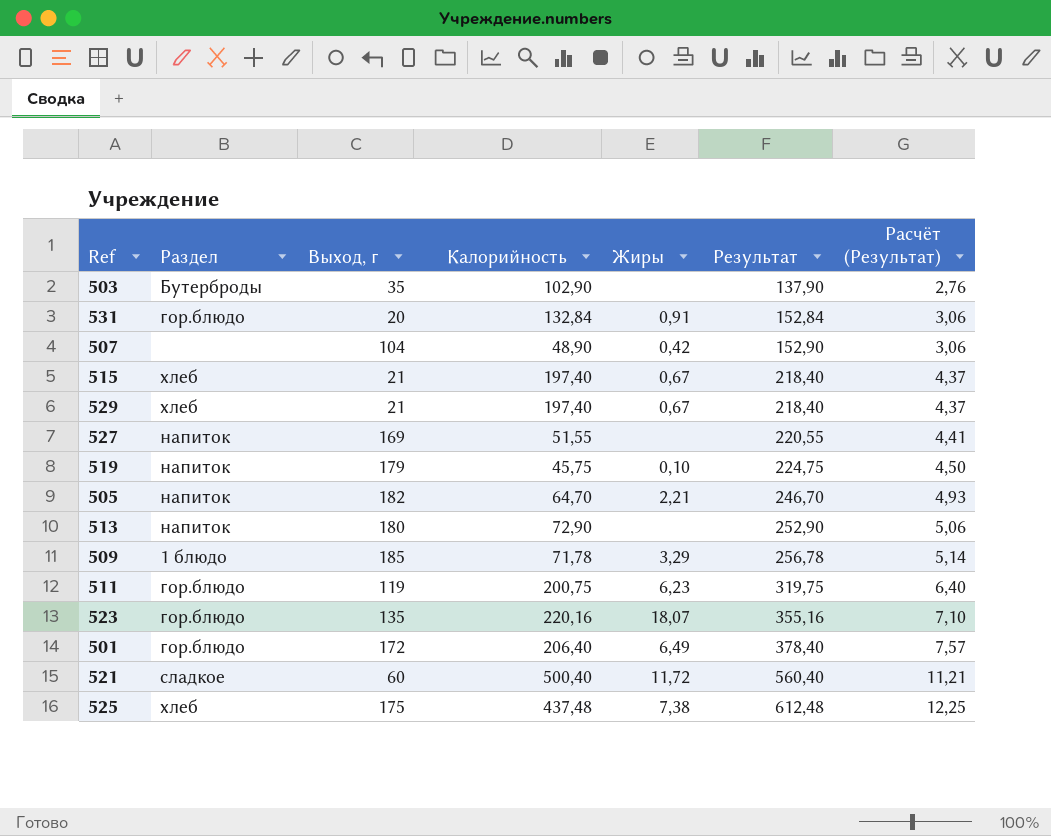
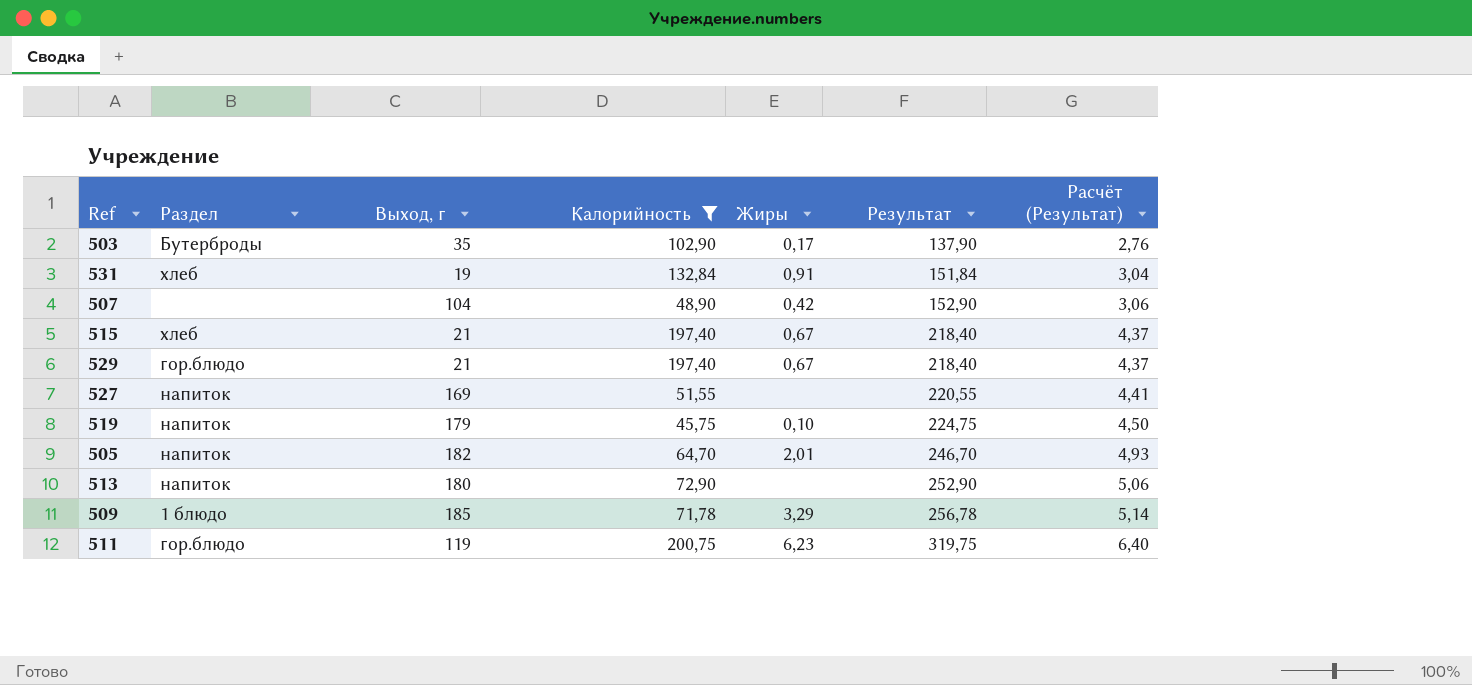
filter: none -> Калорийность <= 200,75
503 | Жиры: none -> 0,17
531 | Раздел: гор.блюдо -> хлеб
531 | Выход, г: 20 -> 19
531 | Результат: 152,84 -> 151,84
531 | Расчёт (Результат): 3,06 -> 3,04
529 | Раздел: хлеб -> гор.блюдо
505 | Жиры: 2,21 -> 2,01

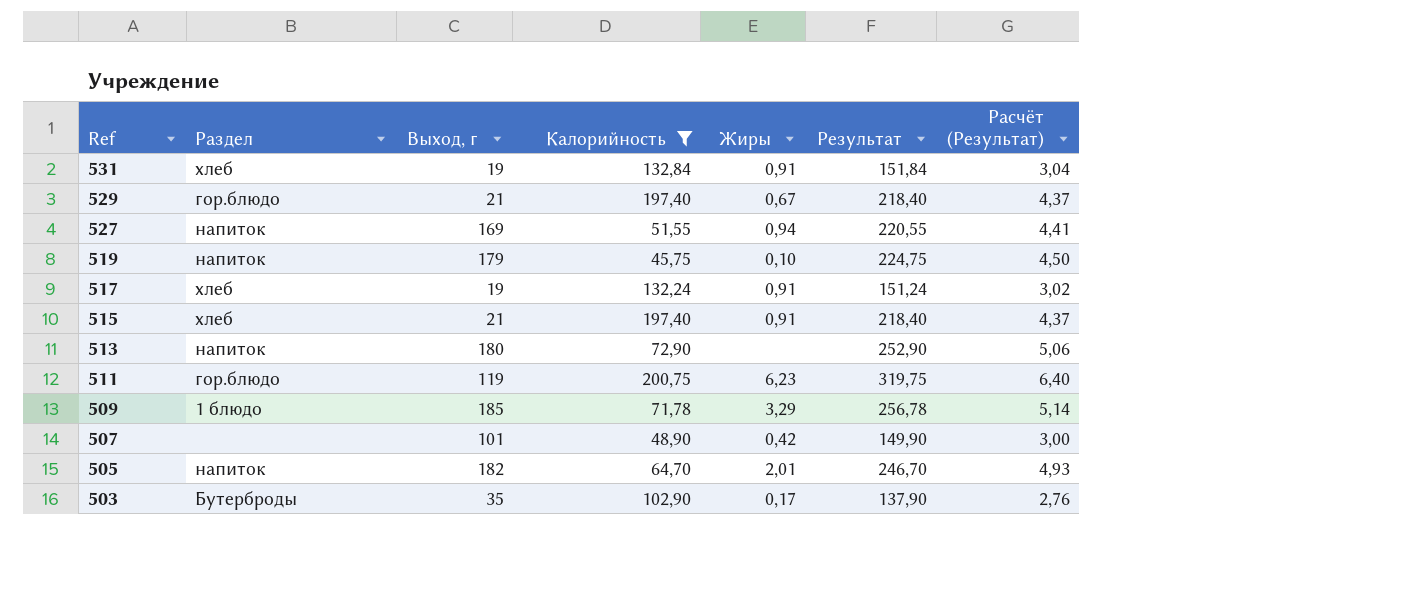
row order: Результат ascending -> Ref descending
527 | Жиры: none -> 0,94
row 517: none -> хлеб | 19 | 132,24 | 0,91 | 151,24 | 3,02
515 | Жиры: 0,67 -> 0,91
507 | Выход, г: 104 -> 101
507 | Результат: 152,90 -> 149,90
507 | Расчёт (Результат): 3,06 -> 3,00

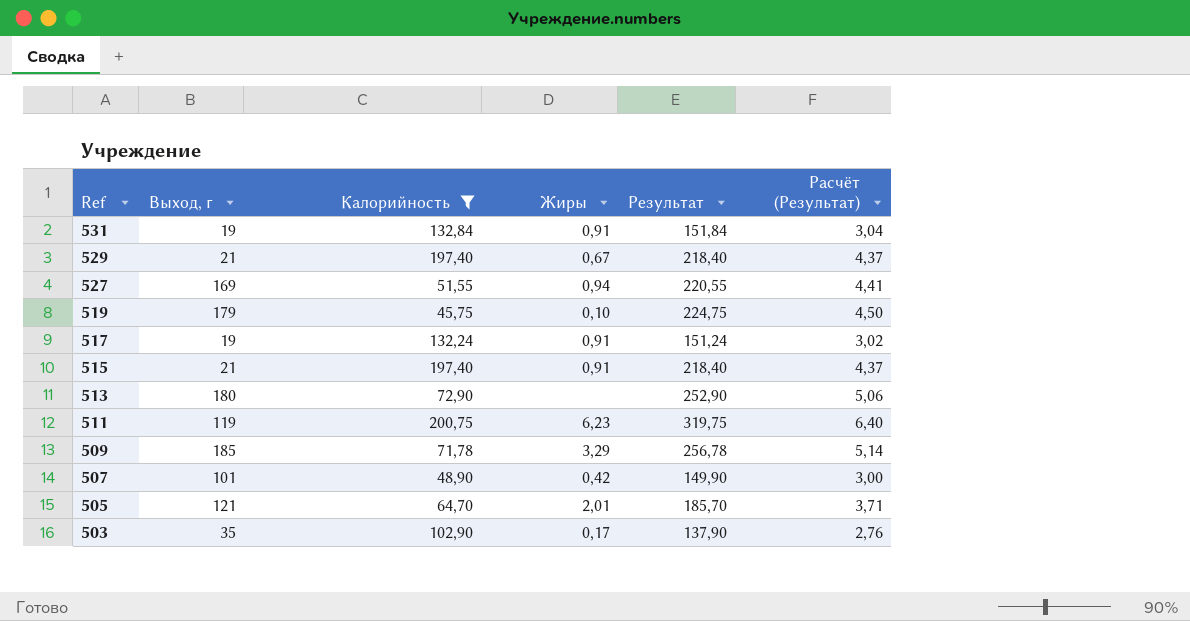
column Раздел | position: 2 -> none
505 | Выход, г: 182 -> 121
505 | Результат: 246,70 -> 185,70
505 | Расчёт (Результат): 4,93 -> 3,71

